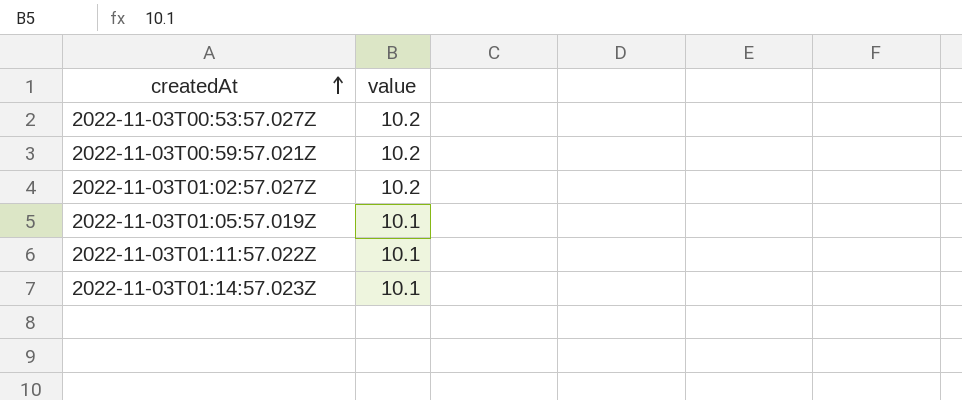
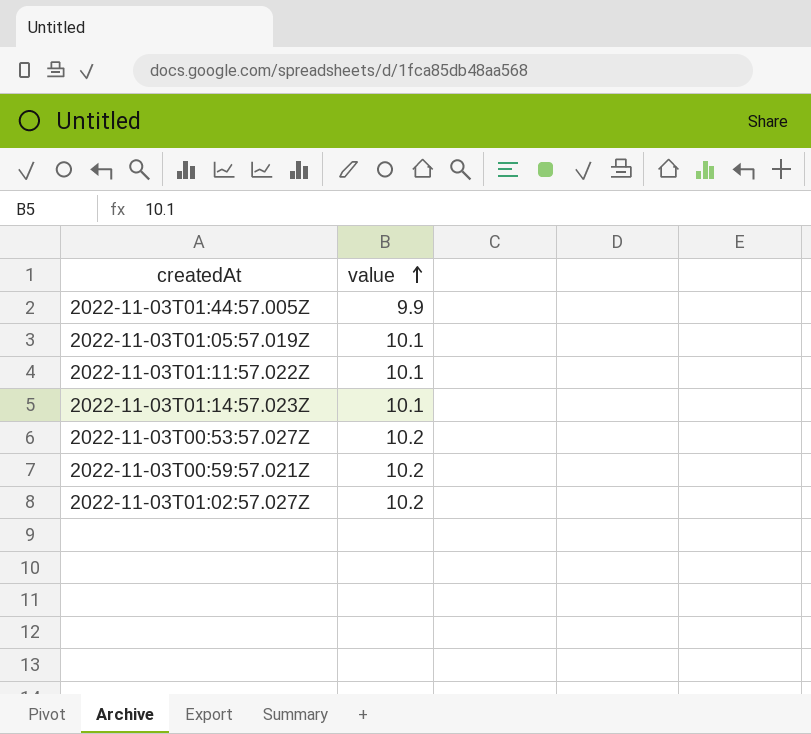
row order: createdAt ascending -> value ascending
row 2022-11-03T01:44:57.005Z: none -> 9.9

